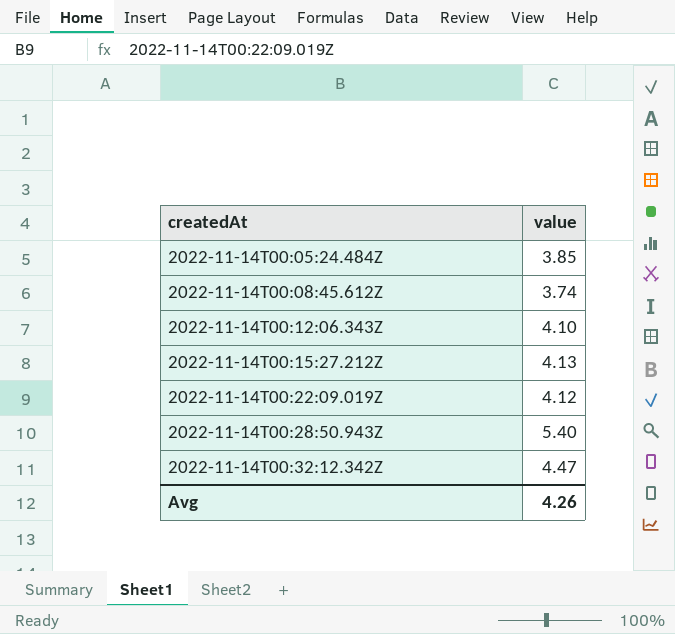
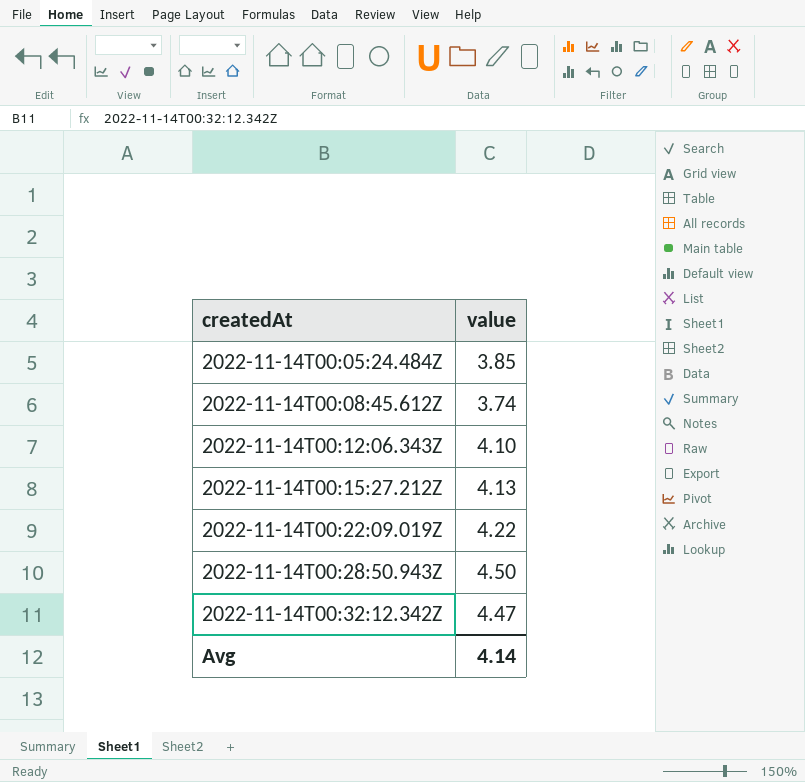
2022-11-14T00:22:09.019Z | value: 4.12 -> 4.22
2022-11-14T00:28:50.943Z | value: 5.40 -> 4.50
Avg | value: 4.26 -> 4.14

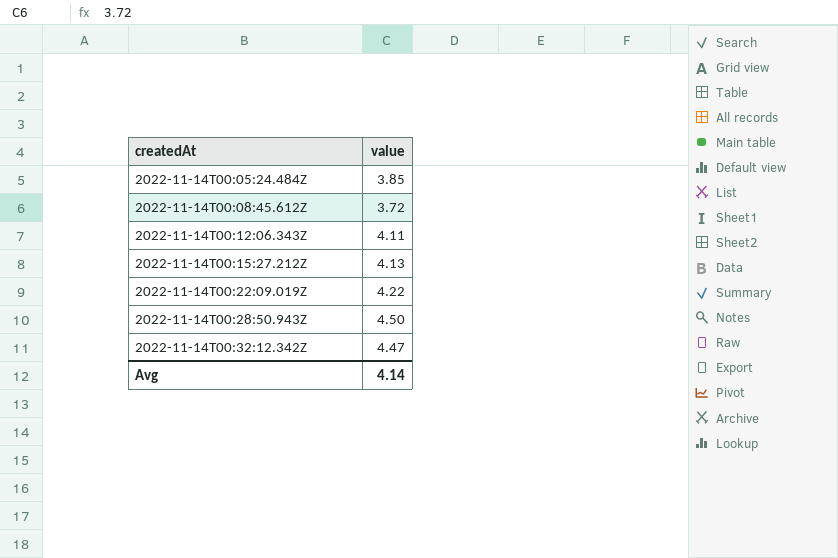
2022-11-14T00:08:45.612Z | value: 3.74 -> 3.72
2022-11-14T00:12:06.343Z | value: 4.10 -> 4.11

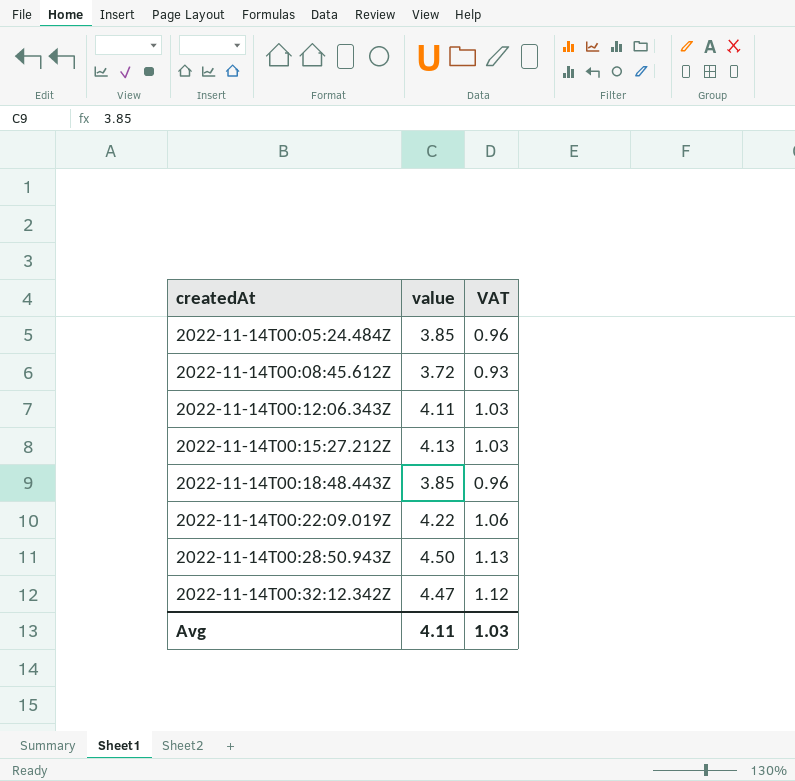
column VAT | formula: none -> [value] * 0.25
row 2022-11-14T00:18:48.443Z: none -> 3.85 | 0.96
Avg | value: 4.14 -> 4.11

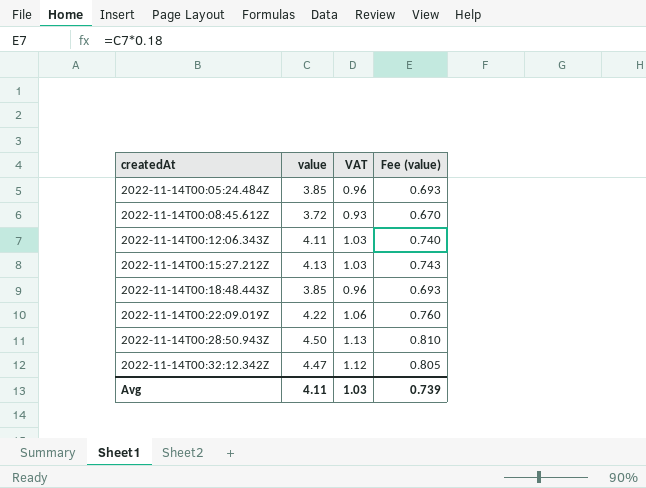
column Fee (value) | formula: none -> [value] * 0.18

